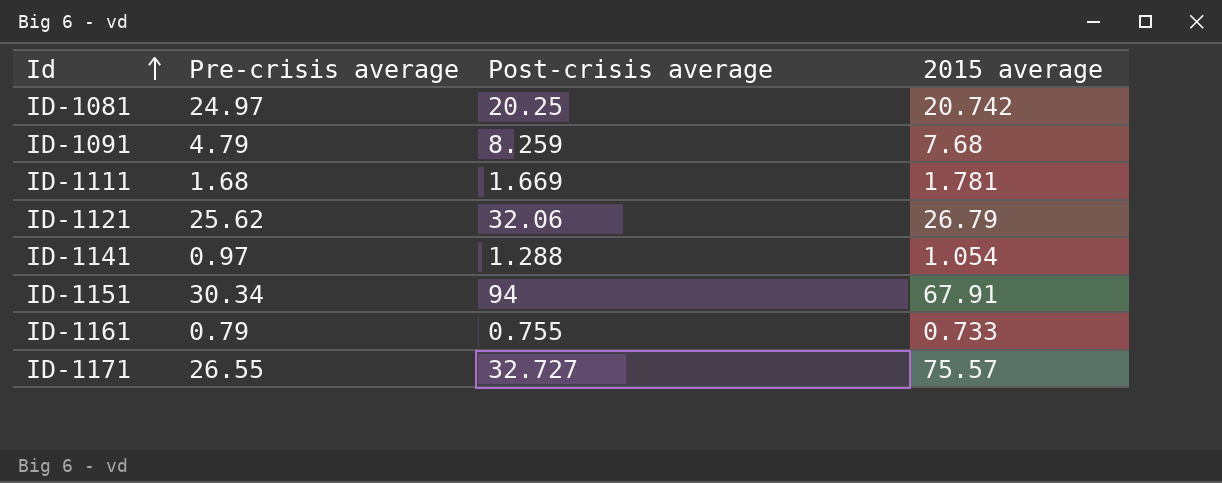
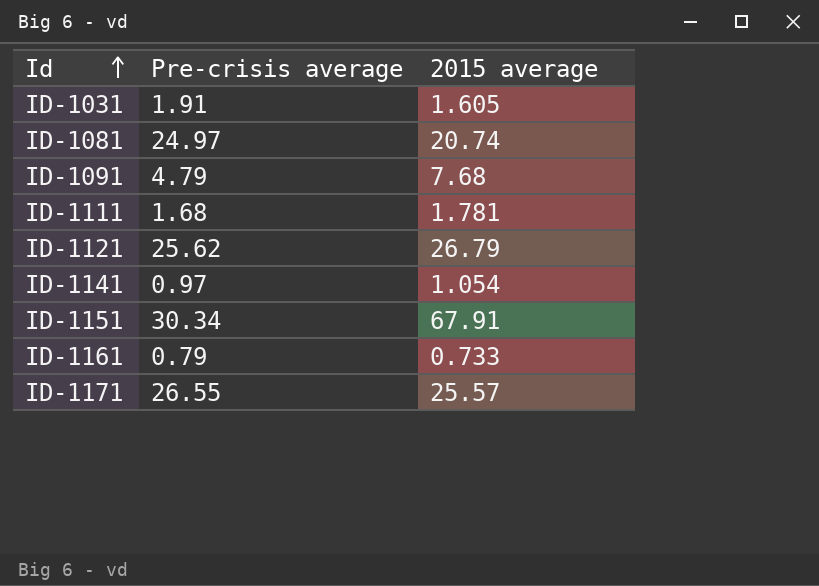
column Post-crisis average | position: 3 -> none
row ID-1031: none -> 1.91 | 1.605
ID-1081 | 2015 average: 20.742 -> 20.74
ID-1171 | 2015 average: 75.57 -> 25.57

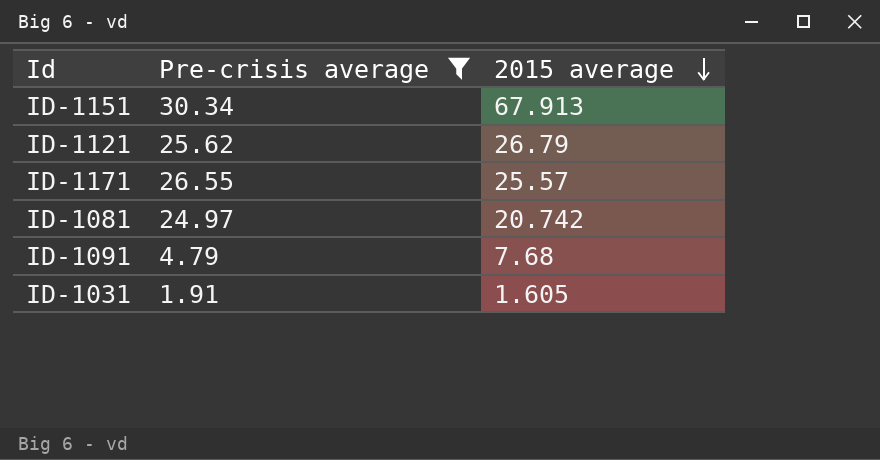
filter: none -> Pre-crisis average >= 1.91
row order: Id ascending -> 2015 average descending
ID-1151 | 2015 average: 67.91 -> 67.913
ID-1081 | 2015 average: 20.74 -> 20.742

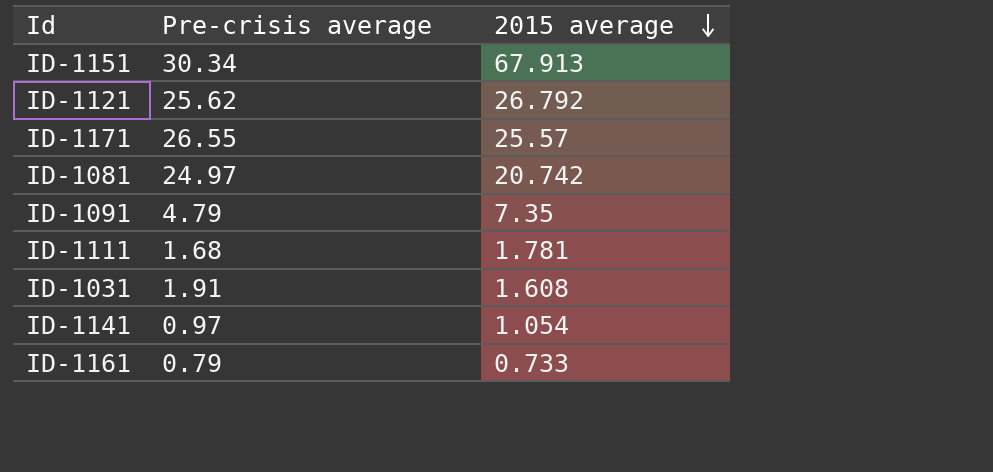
filter: Pre-crisis average >= 1.91 -> none
ID-1121 | 2015 average: 26.79 -> 26.792
ID-1091 | 2015 average: 7.68 -> 7.35
ID-1031 | 2015 average: 1.605 -> 1.608

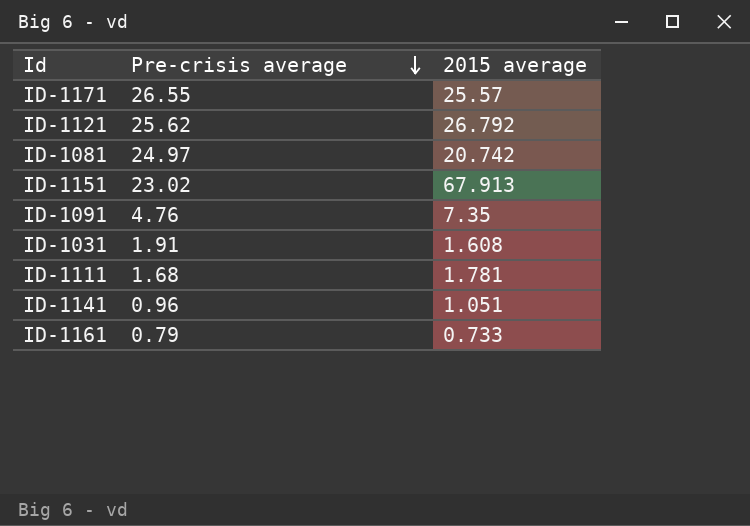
row order: 2015 average descending -> Pre-crisis average descending
ID-1151 | Pre-crisis average: 30.34 -> 23.02
ID-1091 | Pre-crisis average: 4.79 -> 4.76
ID-1141 | Pre-crisis average: 0.97 -> 0.96
ID-1141 | 2015 average: 1.054 -> 1.051

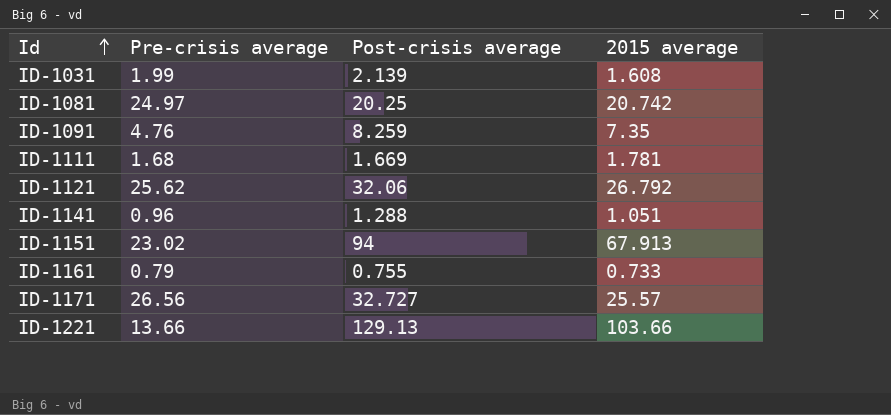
row order: Pre-crisis average descending -> Id ascending
column Post-crisis average | position: none -> 3
ID-1031 | Pre-crisis average: 1.91 -> 1.99
ID-1171 | Pre-crisis average: 26.55 -> 26.56
row ID-1221: none -> 13.66 | 129.13 | 103.66

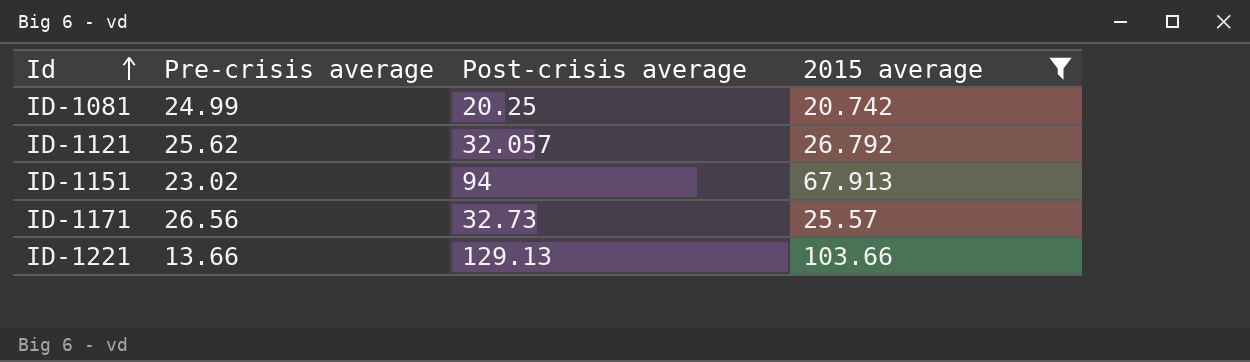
filter: none -> 2015 average >= 20.742
ID-1081 | Pre-crisis average: 24.97 -> 24.99
ID-1121 | Post-crisis average: 32.06 -> 32.057
ID-1171 | Post-crisis average: 32.727 -> 32.73

